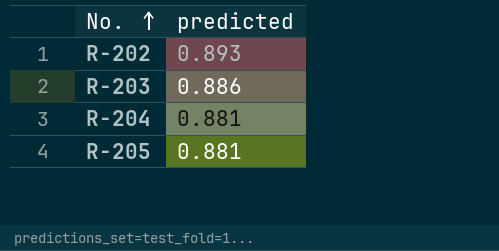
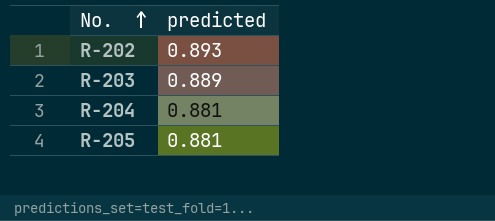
R-203 | predicted: 0.886 -> 0.889

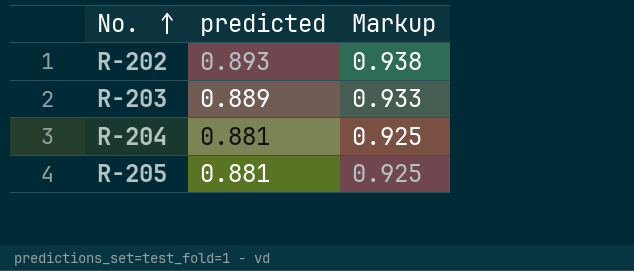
column Markup | formula: none -> [predicted] * 1.05

